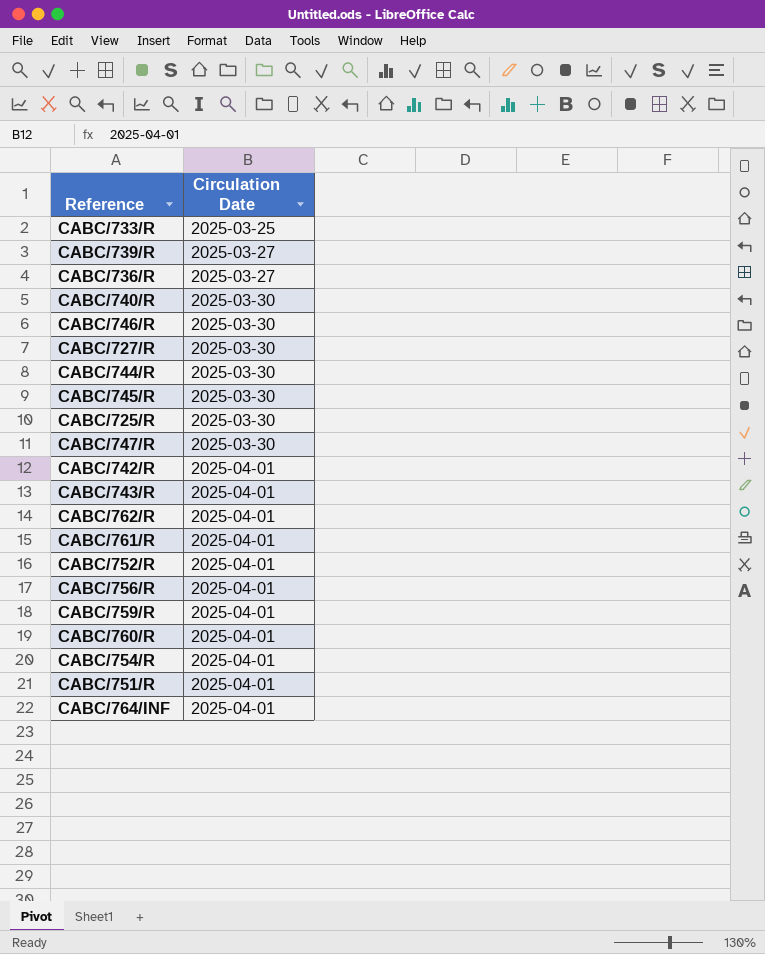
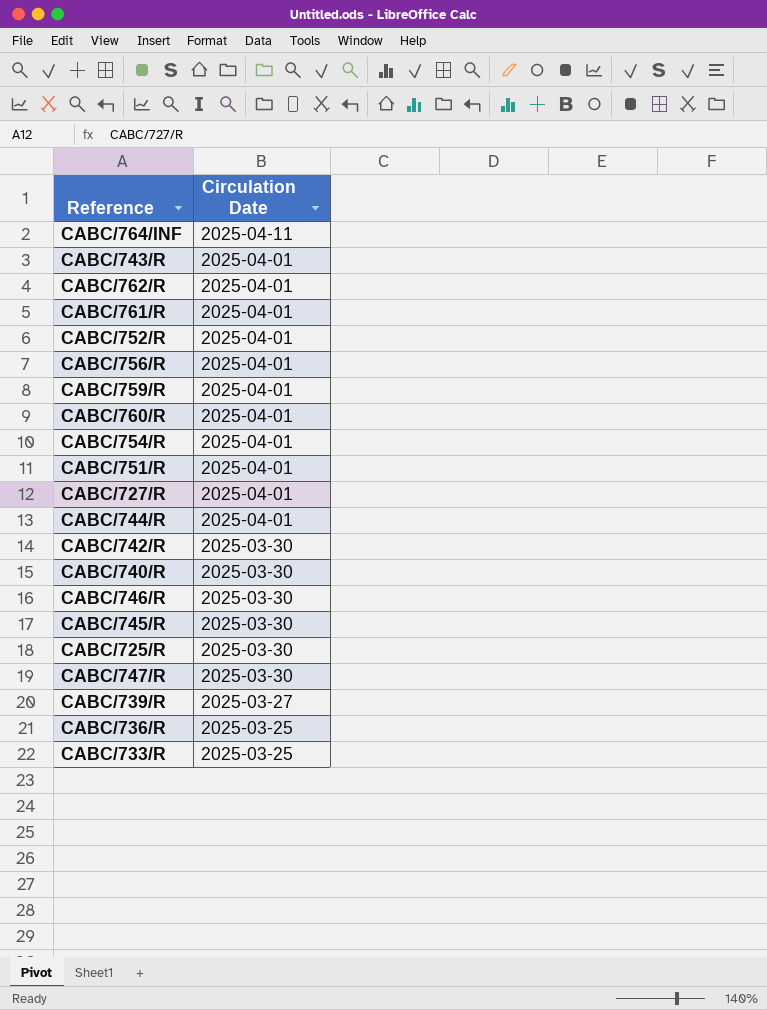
row order: Circulation Date ascending -> Circulation Date descending
CABC/764/INF | Circulation Date: 2025-04-01 -> 2025-04-11
CABC/727/R | Circulation Date: 2025-03-30 -> 2025-04-01
CABC/744/R | Circulation Date: 2025-03-30 -> 2025-04-01
CABC/742/R | Circulation Date: 2025-04-01 -> 2025-03-30
CABC/736/R | Circulation Date: 2025-03-27 -> 2025-03-25

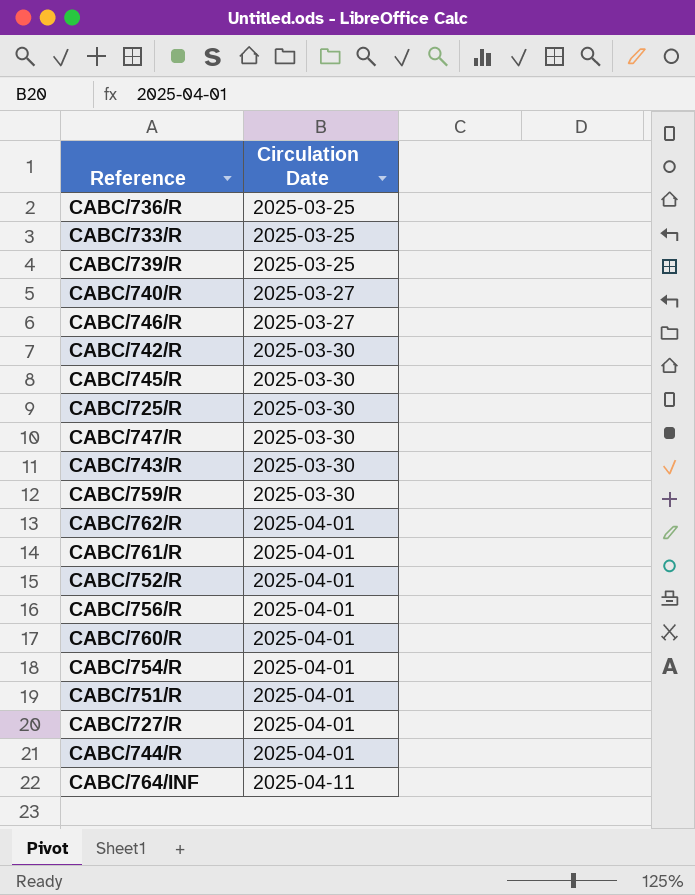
row order: Circulation Date descending -> Circulation Date ascending
CABC/739/R | Circulation Date: 2025-03-27 -> 2025-03-25
CABC/740/R | Circulation Date: 2025-03-30 -> 2025-03-27
CABC/746/R | Circulation Date: 2025-03-30 -> 2025-03-27
CABC/743/R | Circulation Date: 2025-04-01 -> 2025-03-30
CABC/759/R | Circulation Date: 2025-04-01 -> 2025-03-30

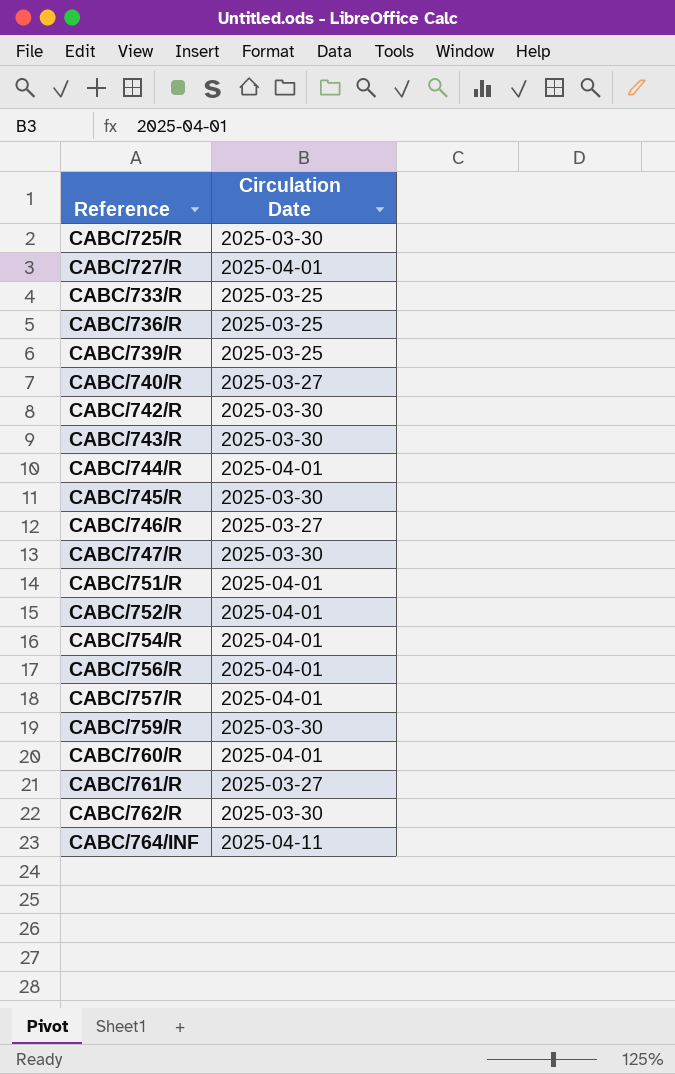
row order: Circulation Date ascending -> Reference ascending
row CABC/757/R: none -> 2025-04-01
CABC/761/R | Circulation Date: 2025-04-01 -> 2025-03-27
CABC/762/R | Circulation Date: 2025-04-01 -> 2025-03-30

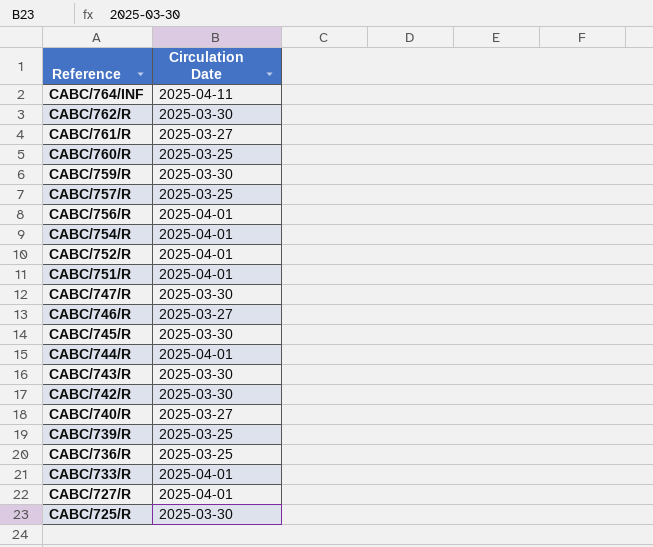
row order: Reference ascending -> Reference descending
CABC/760/R | Circulation Date: 2025-04-01 -> 2025-03-25
CABC/757/R | Circulation Date: 2025-04-01 -> 2025-03-25
CABC/733/R | Circulation Date: 2025-03-25 -> 2025-04-01

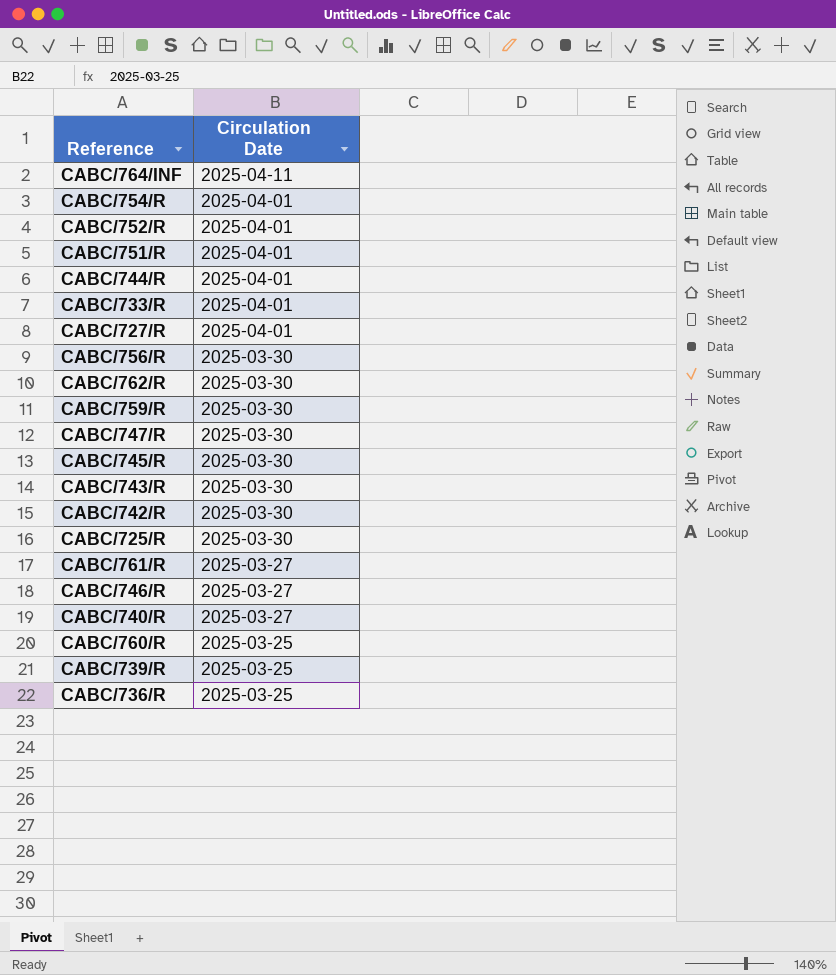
row order: Reference descending -> Circulation Date descending
row CABC/757/R: 2025-03-25 -> none
CABC/756/R | Circulation Date: 2025-04-01 -> 2025-03-30

